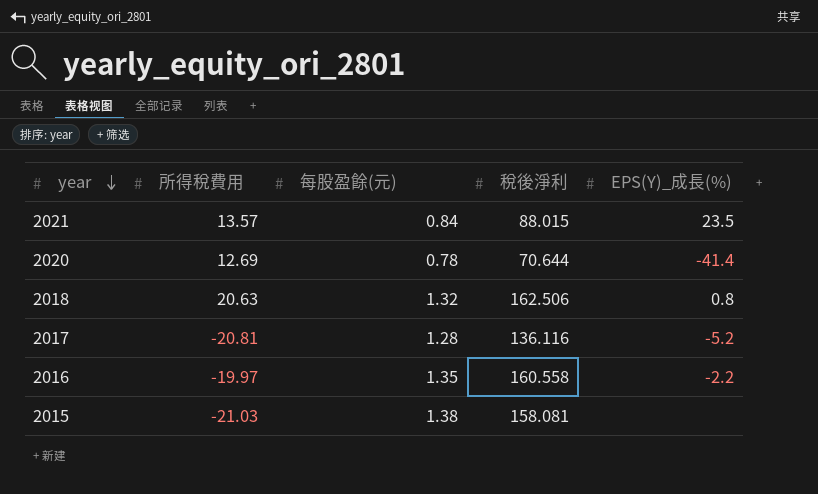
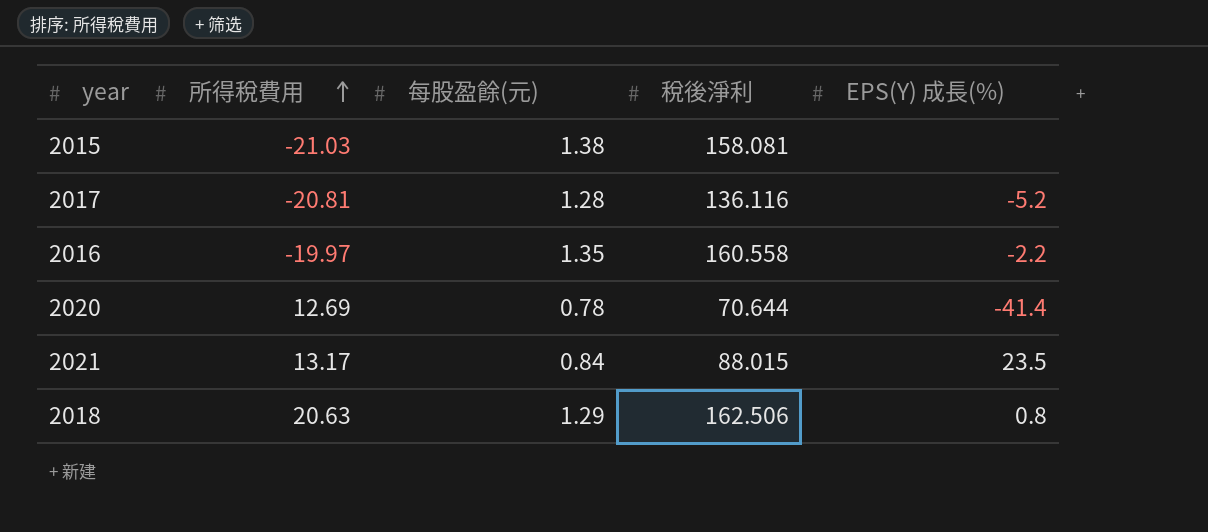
row order: year descending -> 所得稅費用 ascending
column name: EPS(Y)_成長(%) -> EPS(Y) 成長(%)
2021 | 所得稅費用: 13.57 -> 13.17
2018 | 每股盈餘(元): 1.32 -> 1.29

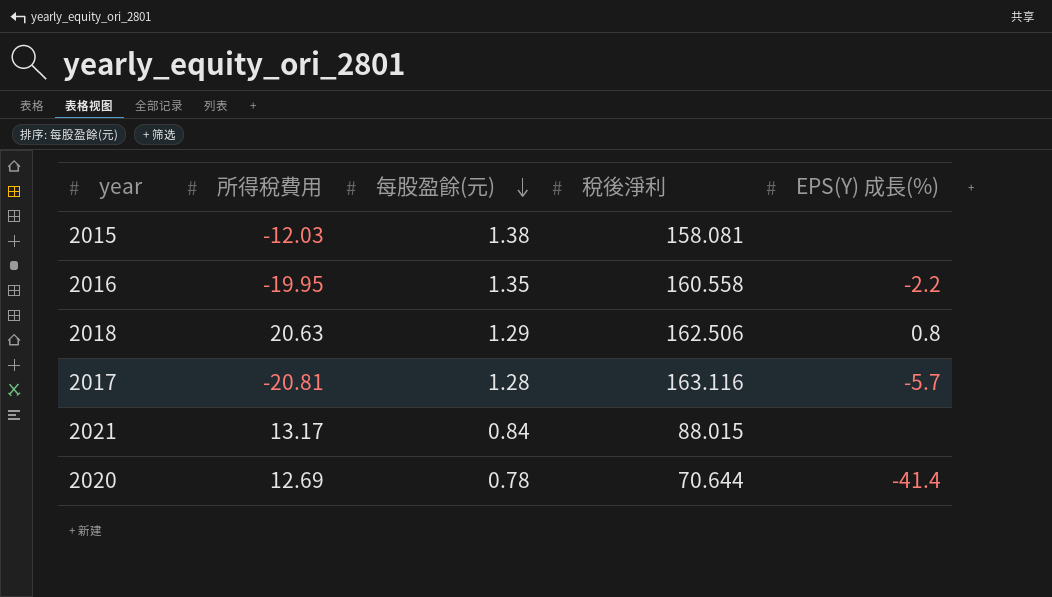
row order: 所得稅費用 ascending -> 每股盈餘(元) descending
2015 | 所得稅費用: -21.03 -> -12.03
2016 | 所得稅費用: -19.97 -> -19.95
2017 | 稅後淨利: 136.116 -> 163.116
2017 | EPS(Y) 成長(%): -5.2 -> -5.7
2021 | EPS(Y) 成長(%): 23.5 -> none

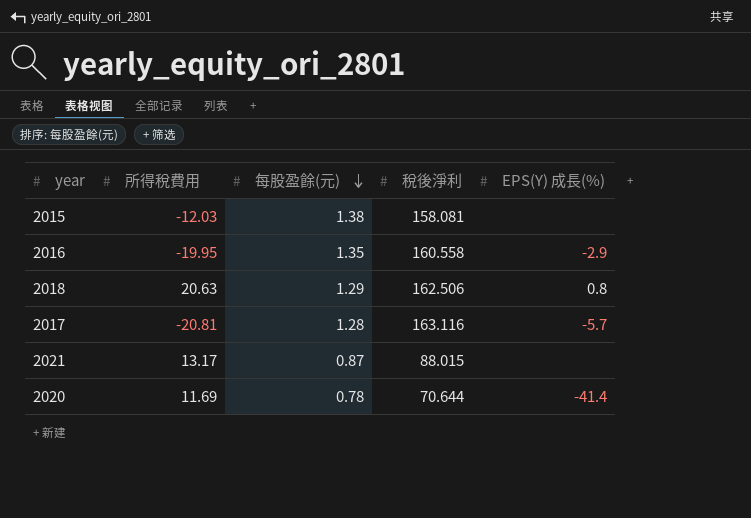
2016 | EPS(Y) 成長(%): -2.2 -> -2.9
2021 | 每股盈餘(元): 0.84 -> 0.87
2020 | 所得稅費用: 12.69 -> 11.69

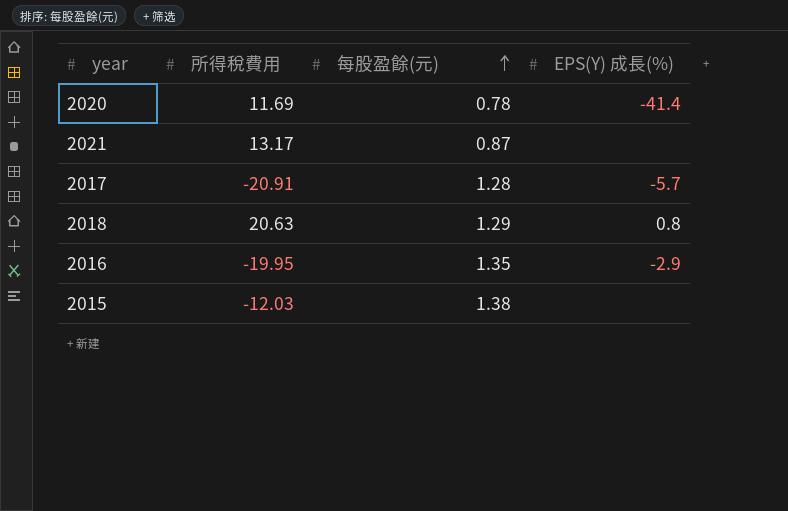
row order: 每股盈餘(元) descending -> 每股盈餘(元) ascending
column 稅後淨利 | position: 4 -> none
2017 | 所得稅費用: -20.81 -> -20.91

